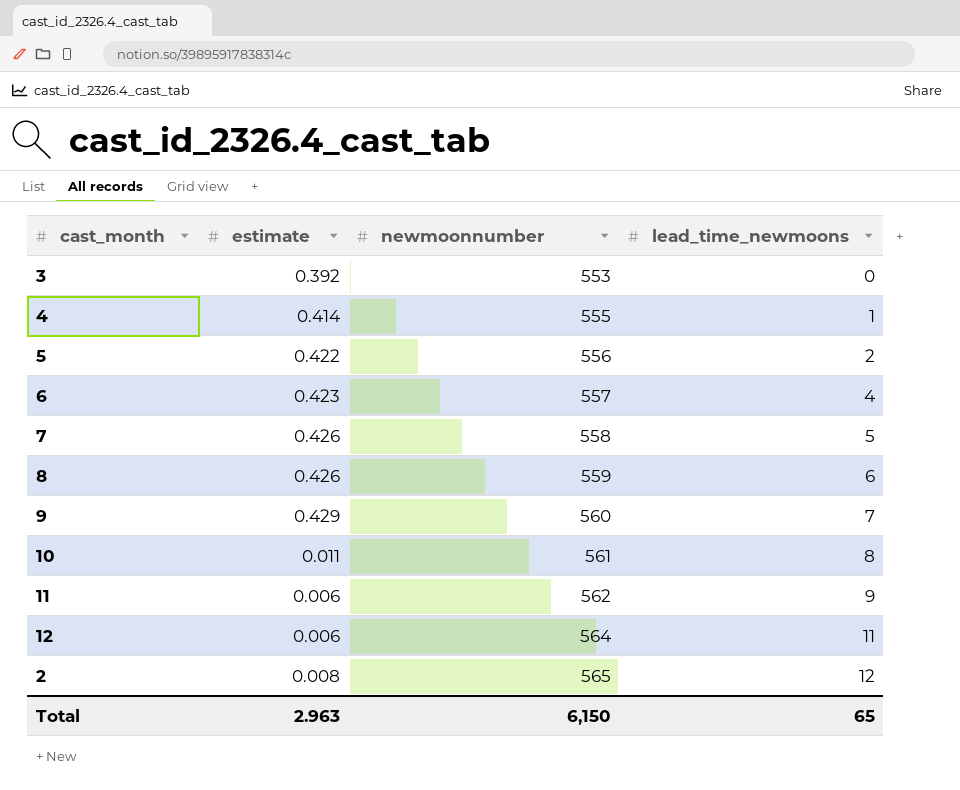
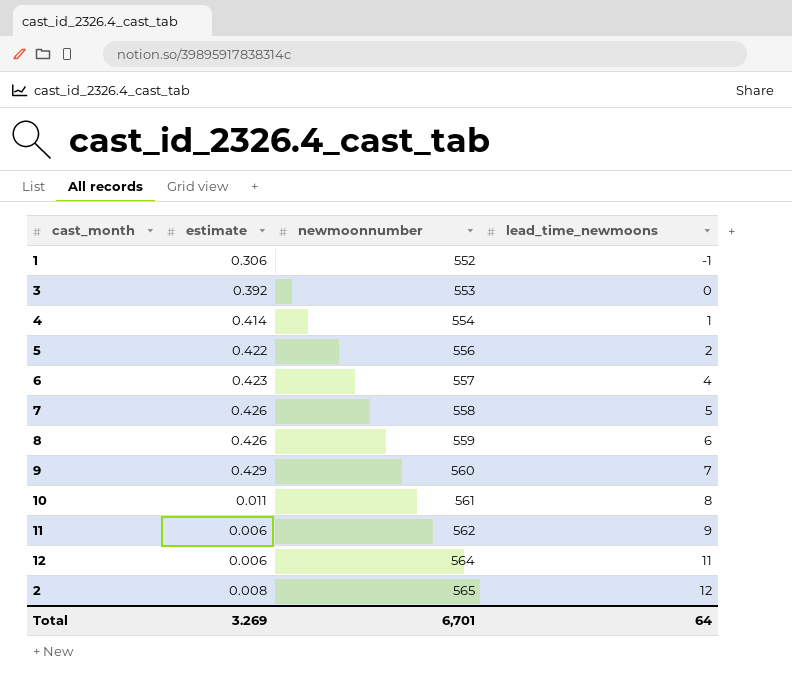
row 1: none -> 0.306 | 552 | -1
4 | newmoonnumber: 555 -> 554
Total | estimate: 2.963 -> 3.269
Total | newmoonnumber: 6,150 -> 6,701
Total | lead_time_newmoons: 65 -> 64

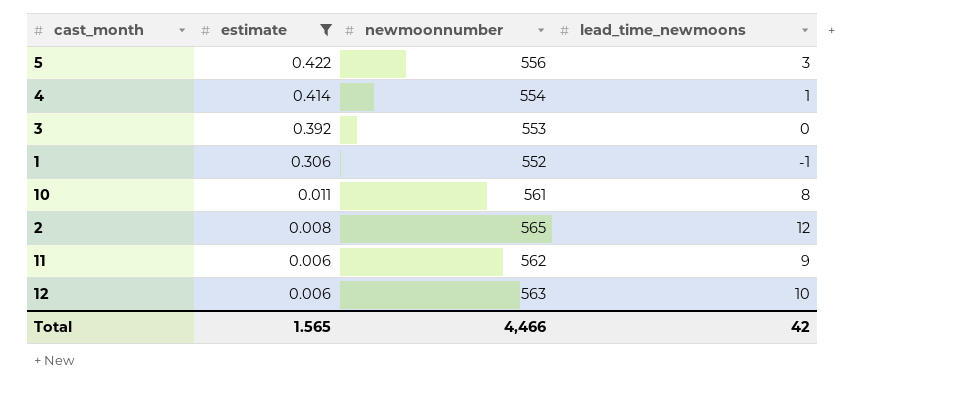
filter: none -> estimate <= 0.422
row order: newmoonnumber ascending -> estimate descending
5 | lead_time_newmoons: 2 -> 3
12 | newmoonnumber: 564 -> 563
12 | lead_time_newmoons: 11 -> 10
Total | estimate: 3.269 -> 1.565
Total | newmoonnumber: 6,701 -> 4,466
Total | lead_time_newmoons: 64 -> 42

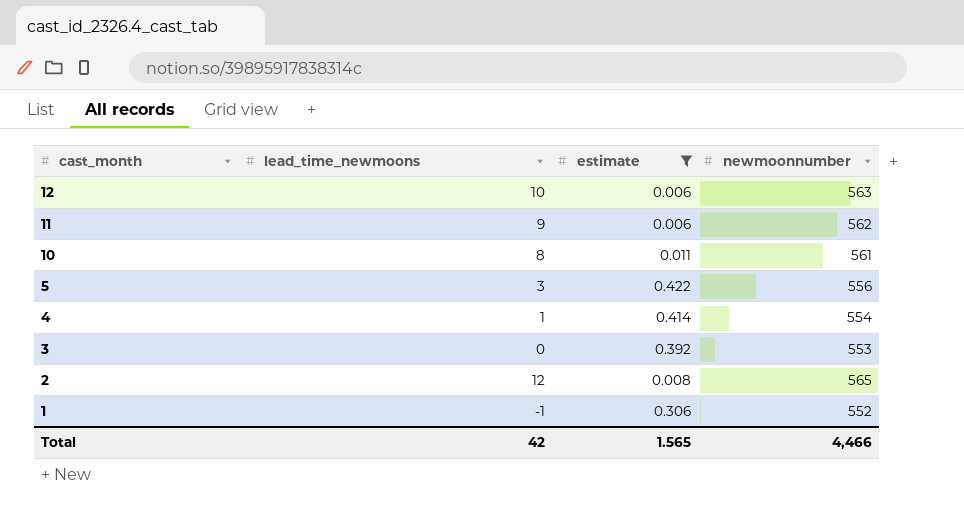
row order: estimate descending -> cast_month descending
column lead_time_newmoons | position: 4 -> 2

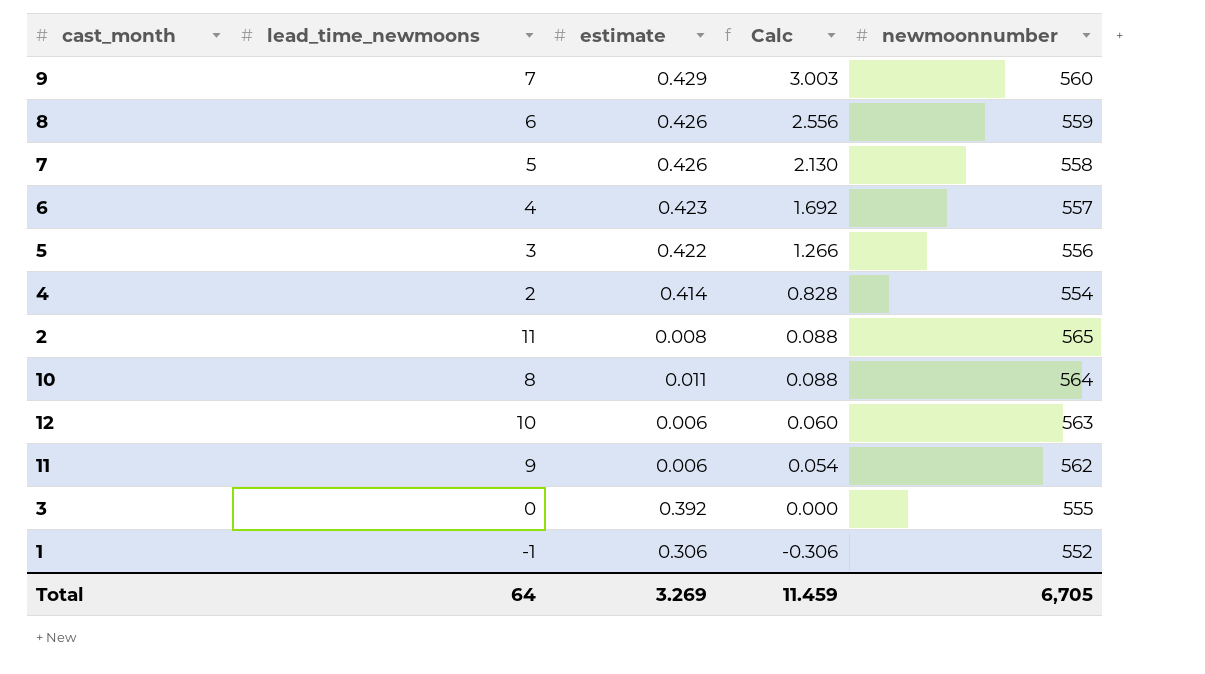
filter: estimate <= 0.422 -> none
row order: cast_month descending -> Calc descending
column Calc | formula: none -> [lead_time_newmoons] * [estimate]
4 | lead_time_newmoons: 1 -> 2
2 | lead_time_newmoons: 12 -> 11
10 | newmoonnumber: 561 -> 564
3 | newmoonnumber: 553 -> 555
Total | lead_time_newmoons: 42 -> 64
Total | estimate: 1.565 -> 3.269
Total | newmoonnumber: 4,466 -> 6,705

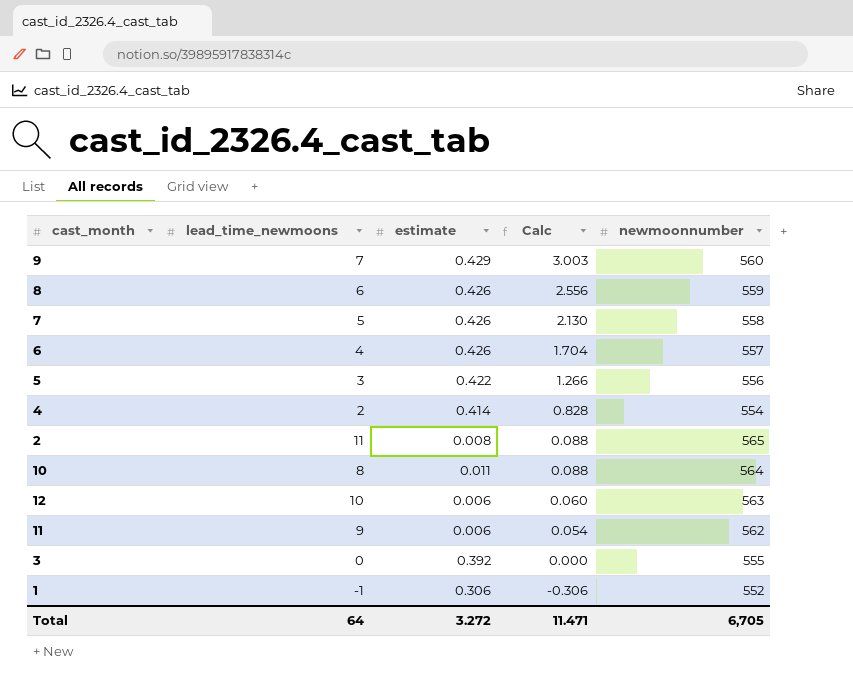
6 | estimate: 0.423 -> 0.426
6 | Calc: 1.692 -> 1.704
Total | estimate: 3.269 -> 3.272
Total | Calc: 11.459 -> 11.471

